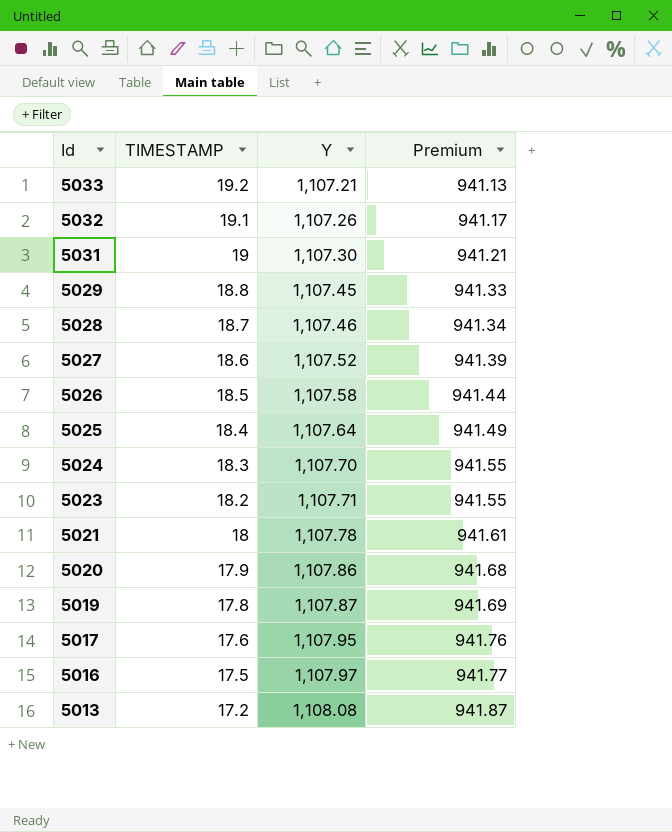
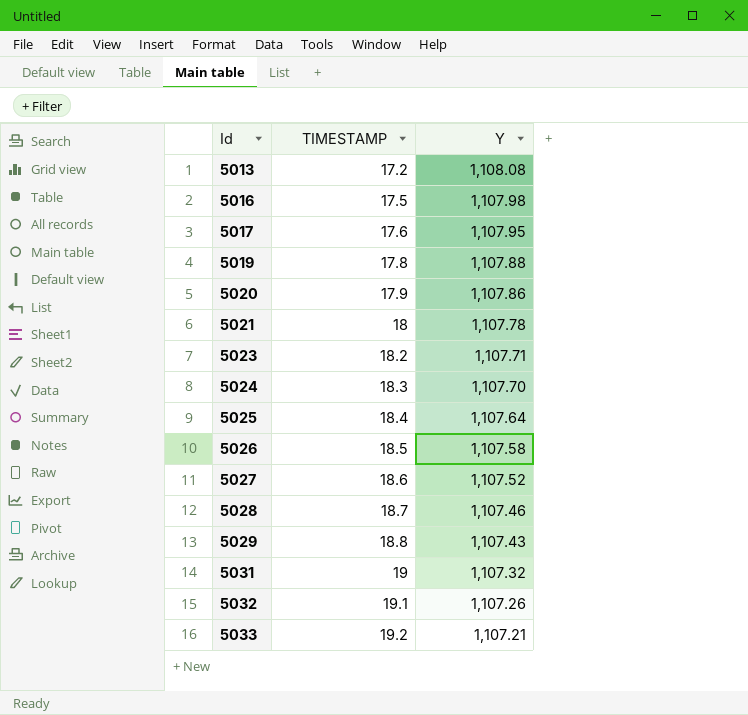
row order: Id descending -> Id ascending
column Premium | formula: [Y] * 0.85 -> none
5016 | Y: 1,107.97 -> 1,107.98
5019 | Y: 1,107.87 -> 1,107.88
5029 | Y: 1,107.45 -> 1,107.43
5031 | Y: 1,107.30 -> 1,107.32

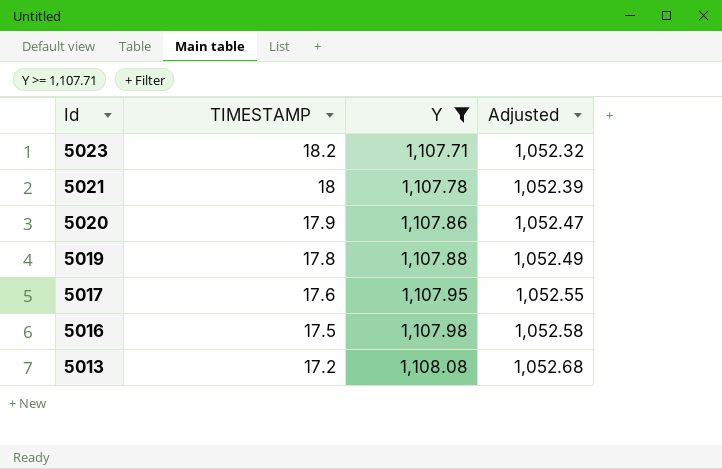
filter: none -> Y >= 1,107.71
row order: Id ascending -> Id descending
column Adjusted | formula: none -> [Y] * 0.95

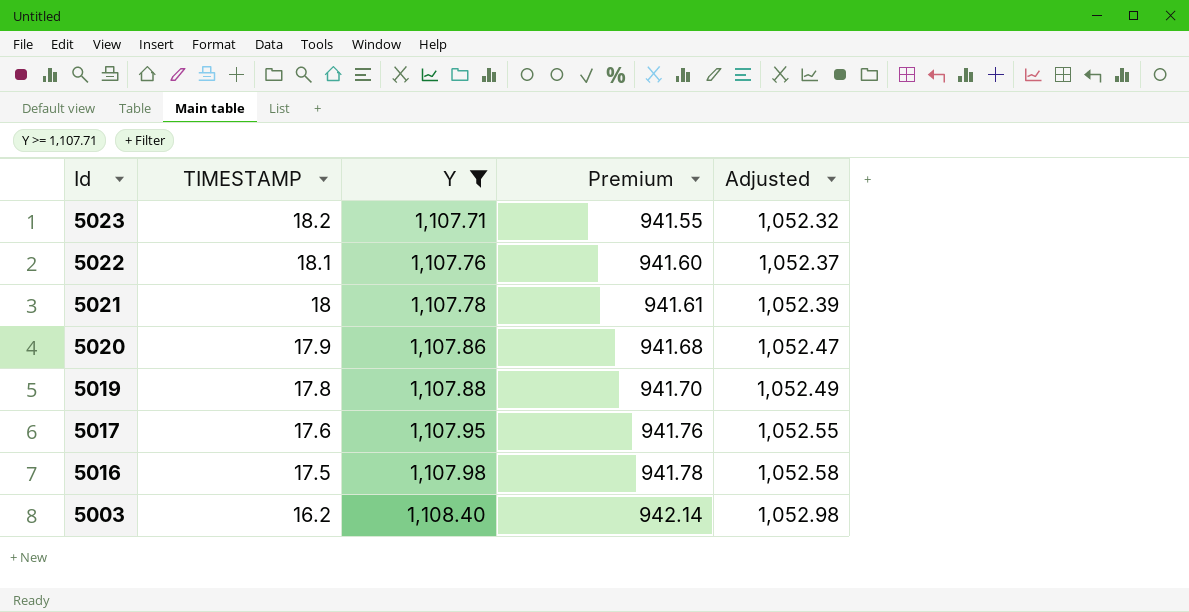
column Premium | formula: none -> [Y] * 0.85
row 5013: 17.2 | 1,108.08 | 1,052.68 -> none
row 5022: none -> 18.1 | 1,107.76 | 941.60 | 1,052.37
row 5003: none -> 16.2 | 1,108.40 | 942.14 | 1,052.98

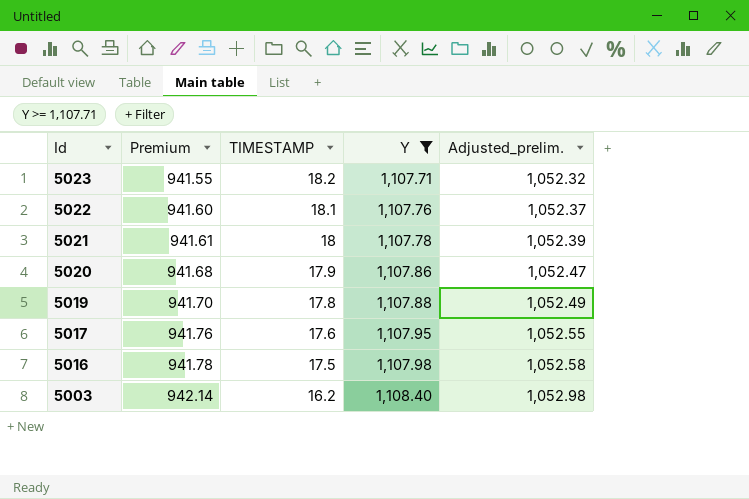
column Premium | position: 4 -> 2
column name: Adjusted -> Adjusted_prelim.

